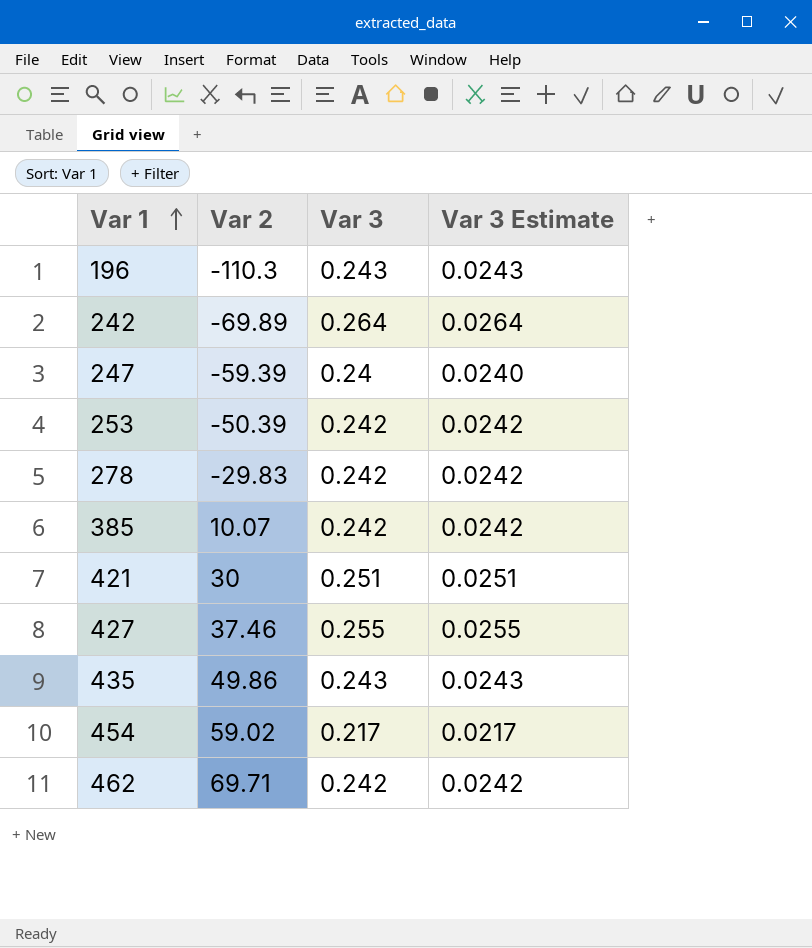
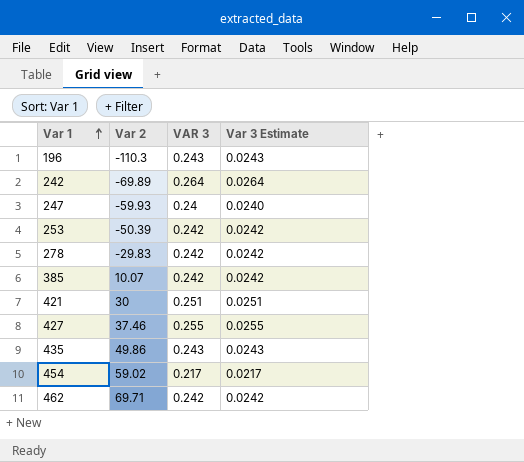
column name: Var 3 -> VAR 3
247 | Var 2: -59.39 -> -59.93

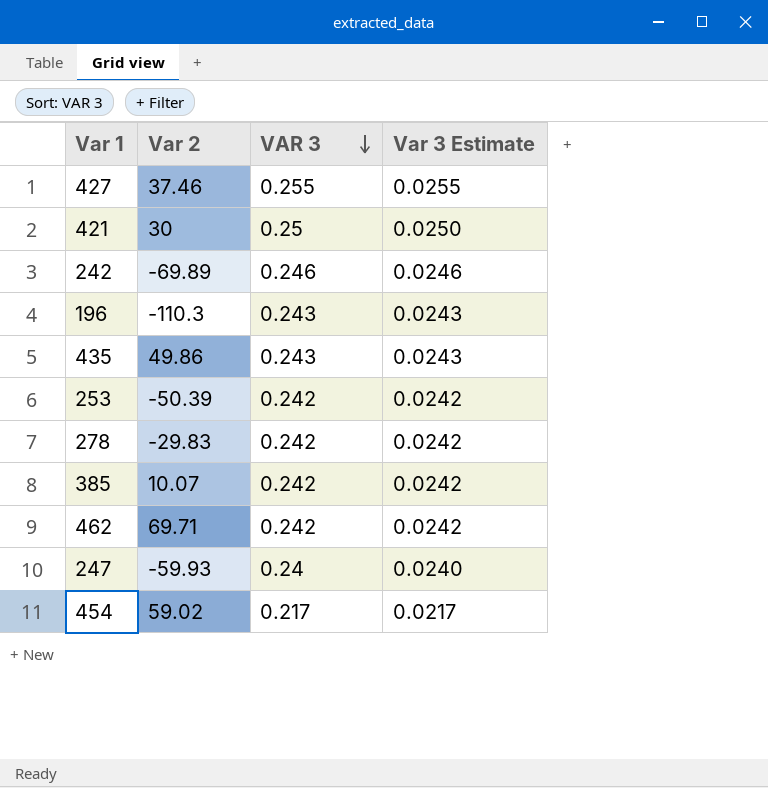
row order: Var 1 ascending -> VAR 3 descending
421 | VAR 3: 0.251 -> 0.25
421 | Var 3 Estimate: 0.0251 -> 0.0250
242 | VAR 3: 0.264 -> 0.246
242 | Var 3 Estimate: 0.0264 -> 0.0246

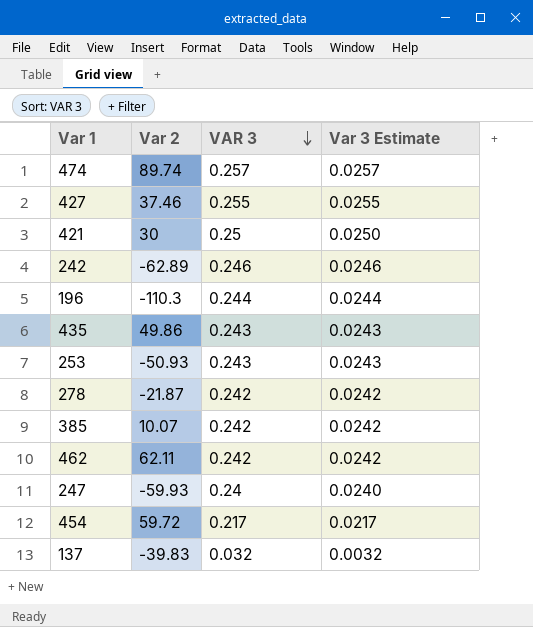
row 474: none -> 89.74 | 0.257 | 0.0257
242 | Var 2: -69.89 -> -62.89
196 | VAR 3: 0.243 -> 0.244
196 | Var 3 Estimate: 0.0243 -> 0.0244
253 | Var 2: -50.39 -> -50.93
253 | VAR 3: 0.242 -> 0.243
253 | Var 3 Estimate: 0.0242 -> 0.0243
278 | Var 2: -29.83 -> -21.87
462 | Var 2: 69.71 -> 62.11
454 | Var 2: 59.02 -> 59.72
row 137: none -> -39.83 | 0.032 | 0.0032

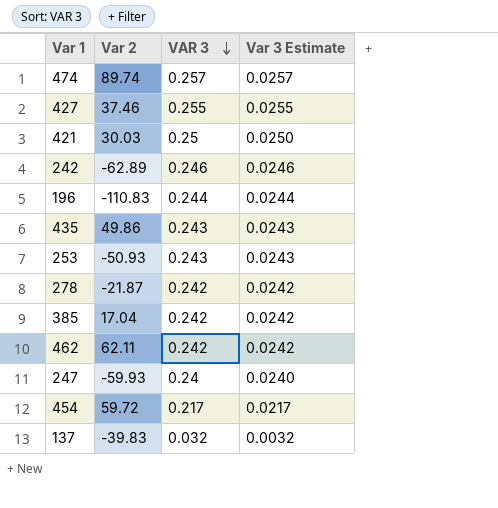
421 | Var 2: 30 -> 30.03
196 | Var 2: -110.3 -> -110.83
385 | Var 2: 10.07 -> 17.04

